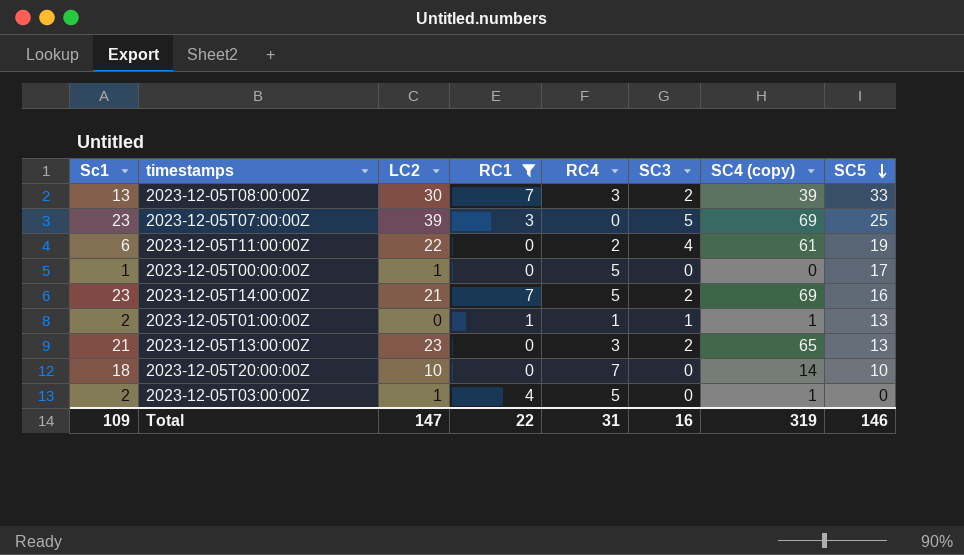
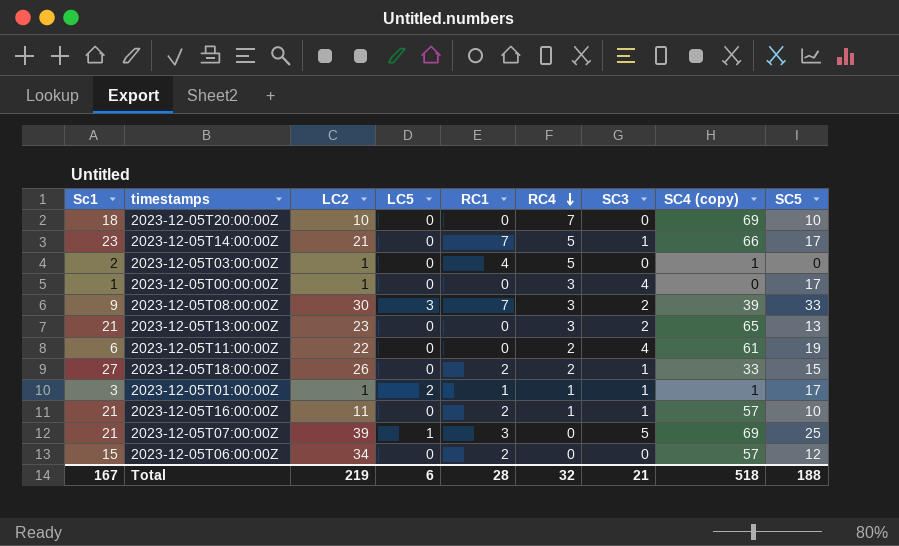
filter: RC1 != 2 -> none
row order: SC5 descending -> RC4 descending
column LC5 | position: none -> 4
2023-12-05T20:00:00Z | SC4 (copy): 14 -> 69
2023-12-05T14:00:00Z | SC3: 2 -> 1
2023-12-05T14:00:00Z | SC4 (copy): 69 -> 66
2023-12-05T14:00:00Z | SC5: 16 -> 17
2023-12-05T00:00:00Z | RC4: 5 -> 3
2023-12-05T00:00:00Z | SC3: 0 -> 4
2023-12-05T08:00:00Z | Sc1: 13 -> 9
2023-12-05T01:00:00Z | Sc1: 2 -> 3
2023-12-05T01:00:00Z | LC2: 0 -> 1
2023-12-05T01:00:00Z | SC5: 13 -> 17
2023-12-05T07:00:00Z | Sc1: 23 -> 21
Total | Sc1: 109 -> 167
Total | LC2: 147 -> 219
Total | RC1: 22 -> 28
Total | RC4: 31 -> 32
Total | SC3: 16 -> 21
Total | SC4 (copy): 319 -> 518
Total | SC5: 146 -> 188

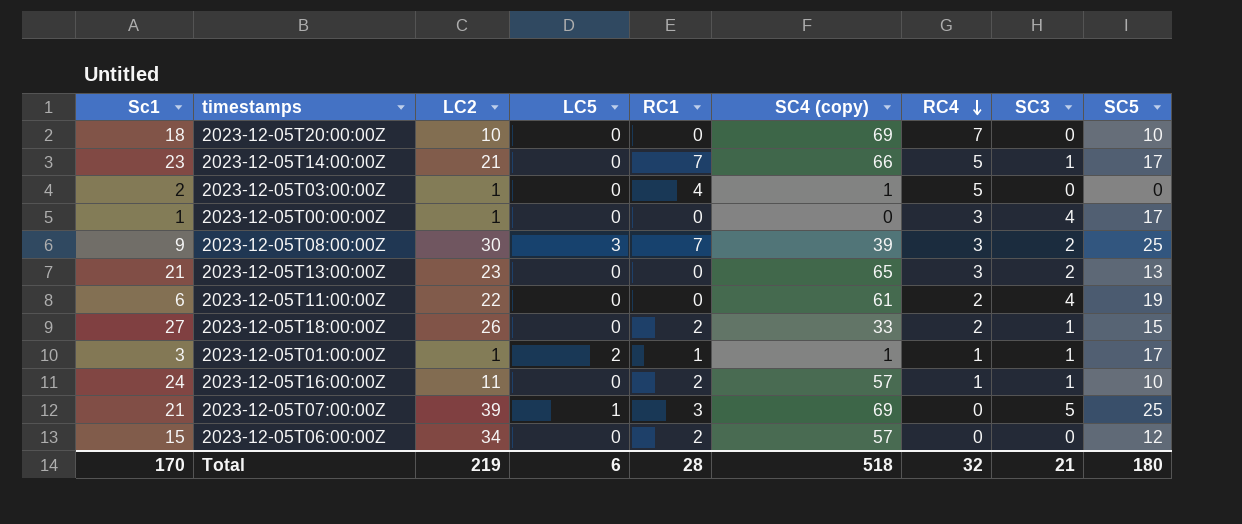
column SC4 (copy) | position: 8 -> 6
2023-12-05T08:00:00Z | SC5: 33 -> 25
2023-12-05T16:00:00Z | Sc1: 21 -> 24
Total | Sc1: 167 -> 170
Total | SC5: 188 -> 180

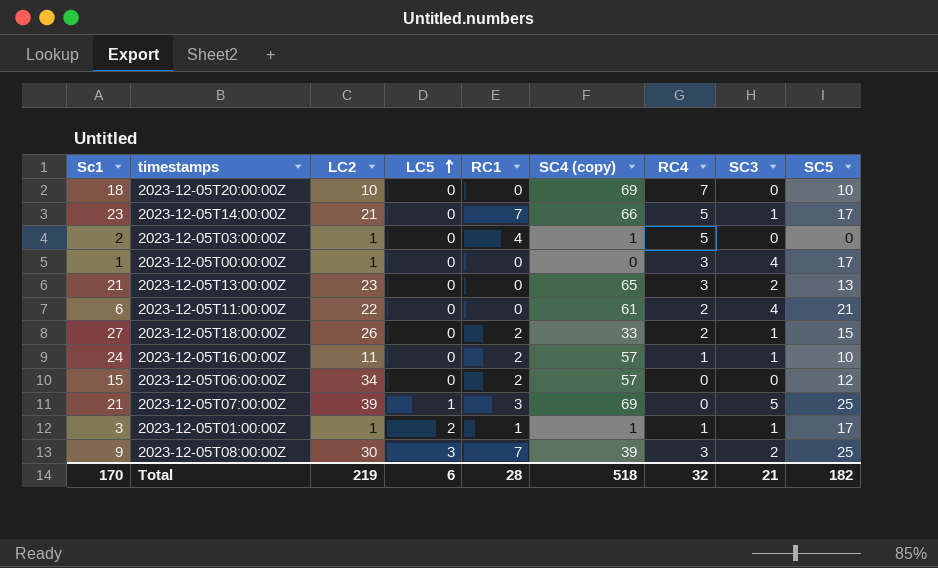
row order: RC4 descending -> LC5 ascending
2023-12-05T11:00:00Z | SC5: 19 -> 21
Total | SC5: 180 -> 182

